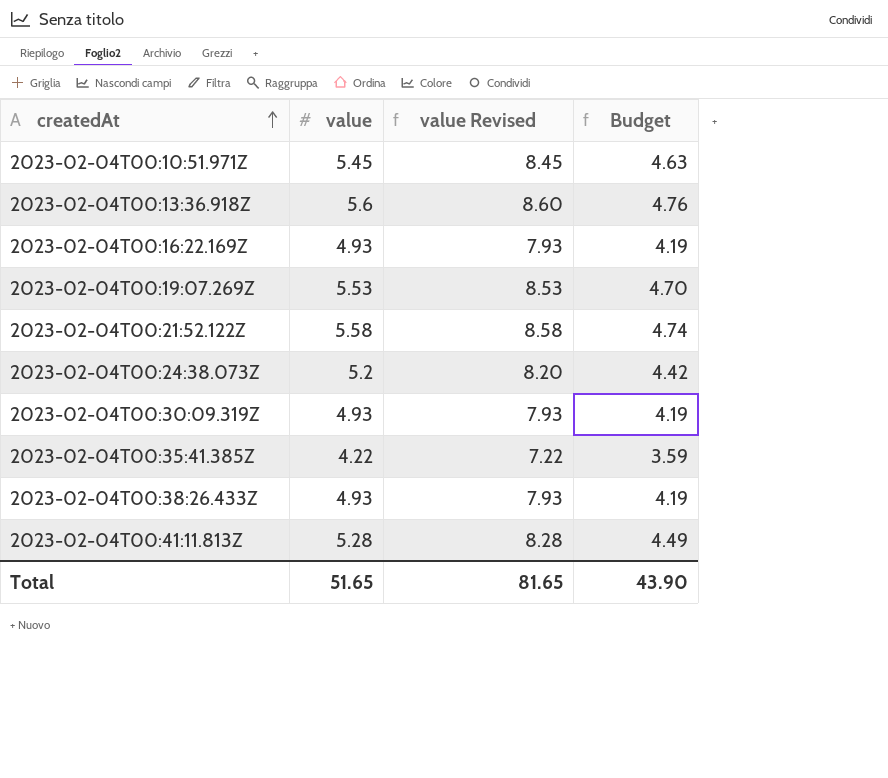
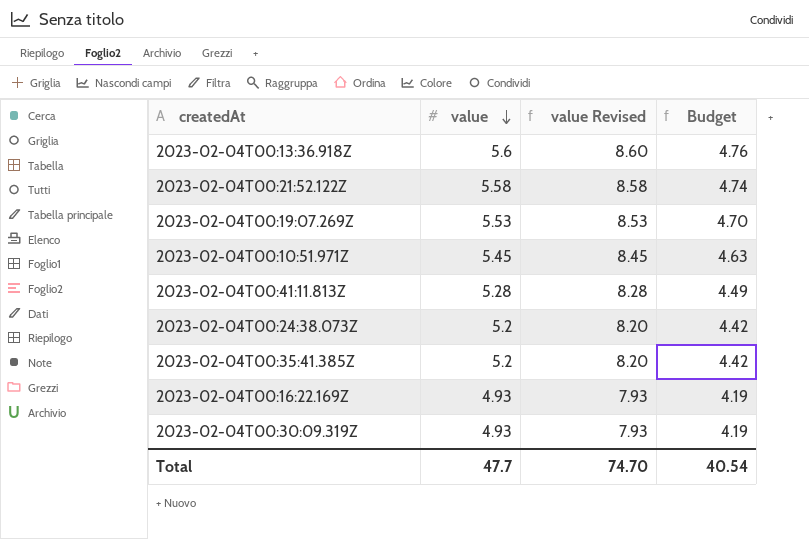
row order: createdAt ascending -> value descending
row 2023-02-04T00:38:26.433Z: 4.93 | 7.93 | 4.19 -> none
2023-02-04T00:35:41.385Z | value: 4.22 -> 5.2
2023-02-04T00:35:41.385Z | value Revised: 7.22 -> 8.20
2023-02-04T00:35:41.385Z | Budget: 3.59 -> 4.42
Total | value: 51.65 -> 47.7
Total | value Revised: 81.65 -> 74.70
Total | Budget: 43.90 -> 40.54

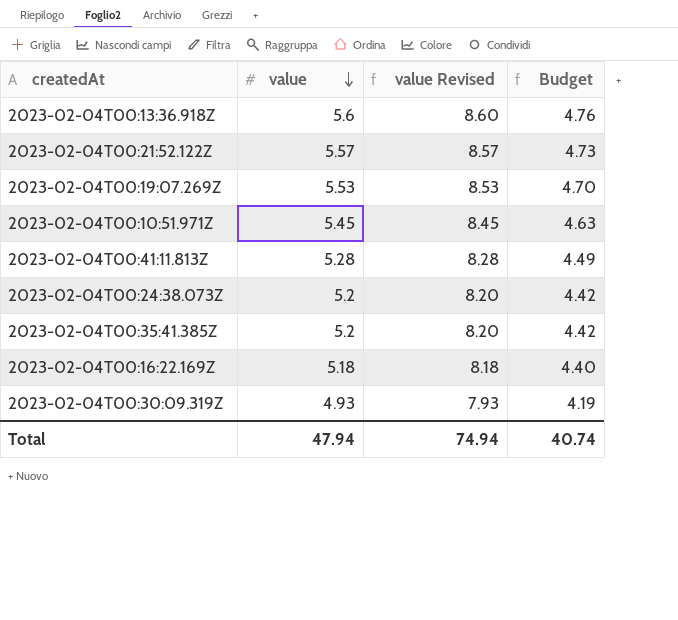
2023-02-04T00:21:52.122Z | value: 5.58 -> 5.57
2023-02-04T00:21:52.122Z | value Revised: 8.58 -> 8.57
2023-02-04T00:21:52.122Z | Budget: 4.74 -> 4.73
2023-02-04T00:16:22.169Z | value: 4.93 -> 5.18
2023-02-04T00:16:22.169Z | value Revised: 7.93 -> 8.18
2023-02-04T00:16:22.169Z | Budget: 4.19 -> 4.40
Total | value: 47.7 -> 47.94
Total | value Revised: 74.70 -> 74.94
Total | Budget: 40.54 -> 40.74

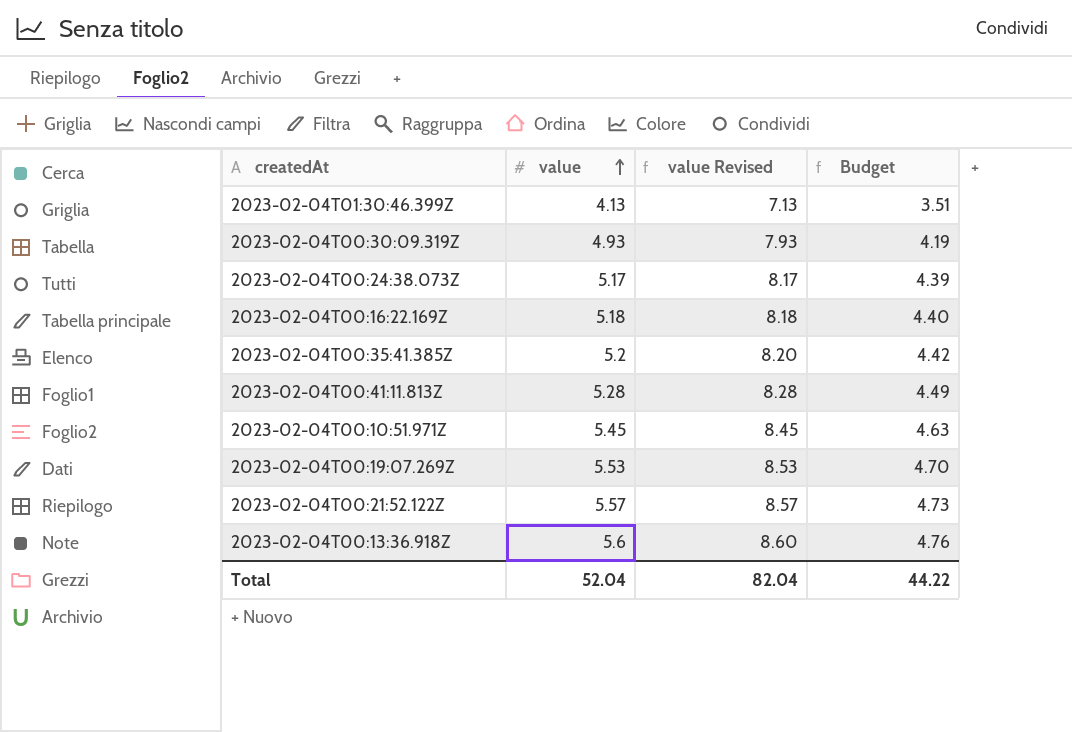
row order: value descending -> value ascending
row 2023-02-04T01:30:46.399Z: none -> 4.13 | 7.13 | 3.51
2023-02-04T00:24:38.073Z | value: 5.2 -> 5.17
2023-02-04T00:24:38.073Z | value Revised: 8.20 -> 8.17
2023-02-04T00:24:38.073Z | Budget: 4.42 -> 4.39
Total | value: 47.94 -> 52.04
Total | value Revised: 74.94 -> 82.04
Total | Budget: 40.74 -> 44.22

